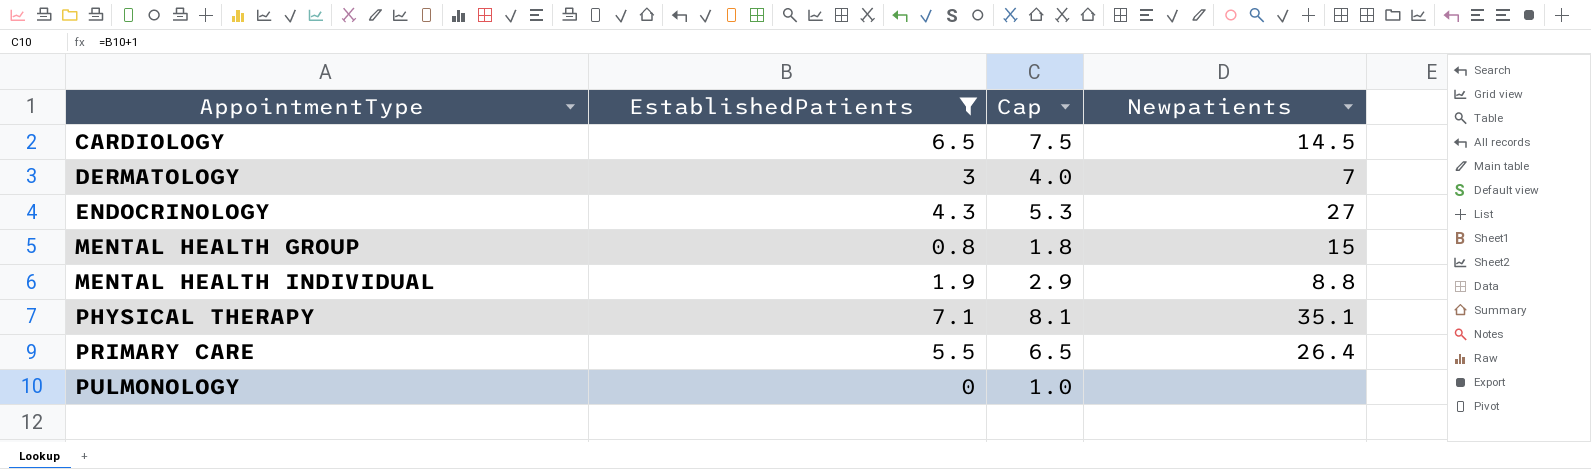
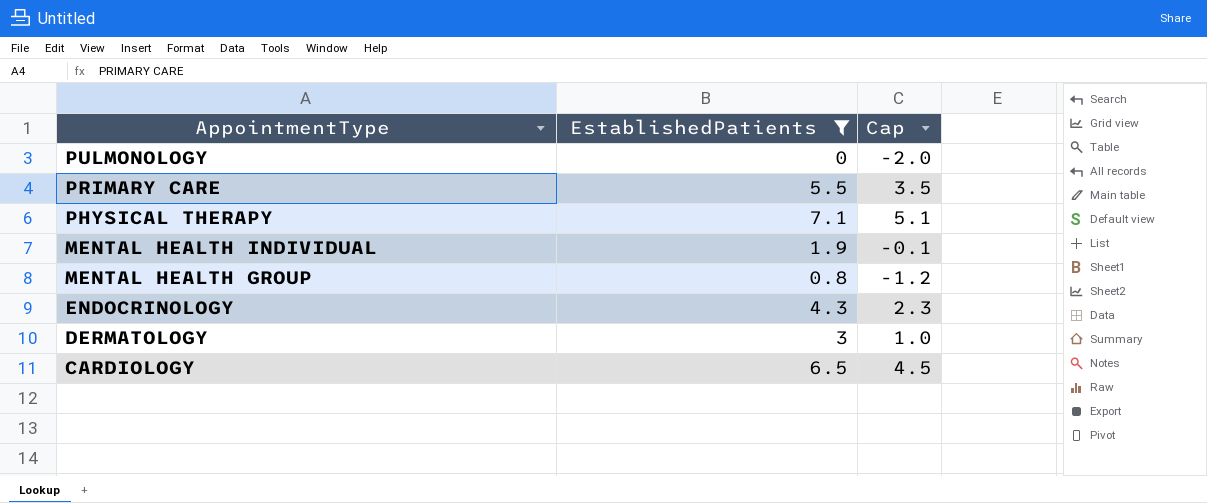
row order: AppointmentType ascending -> AppointmentType descending
column Newpatients | position: 4 -> none
column Cap | formula: [EstablishedPatients] + 1 -> [EstablishedPatients] - 2

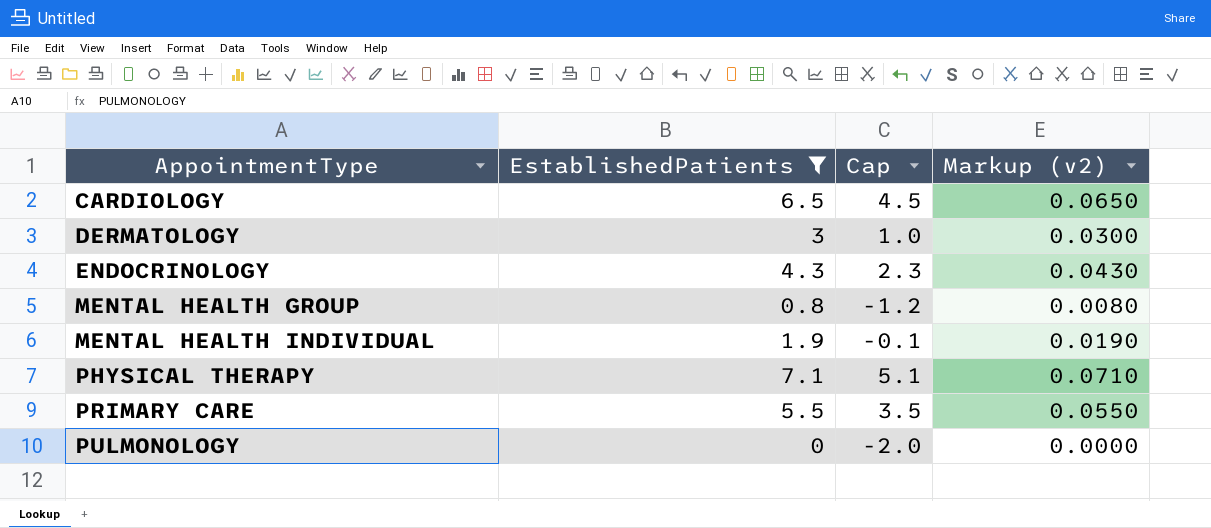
row order: AppointmentType descending -> AppointmentType ascending
column Markup (v2) | formula: none -> [EstablishedPatients] * 0.01

